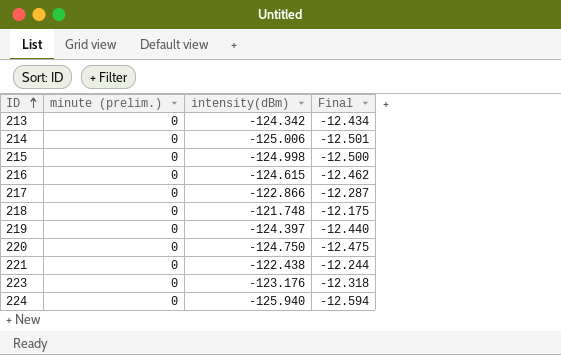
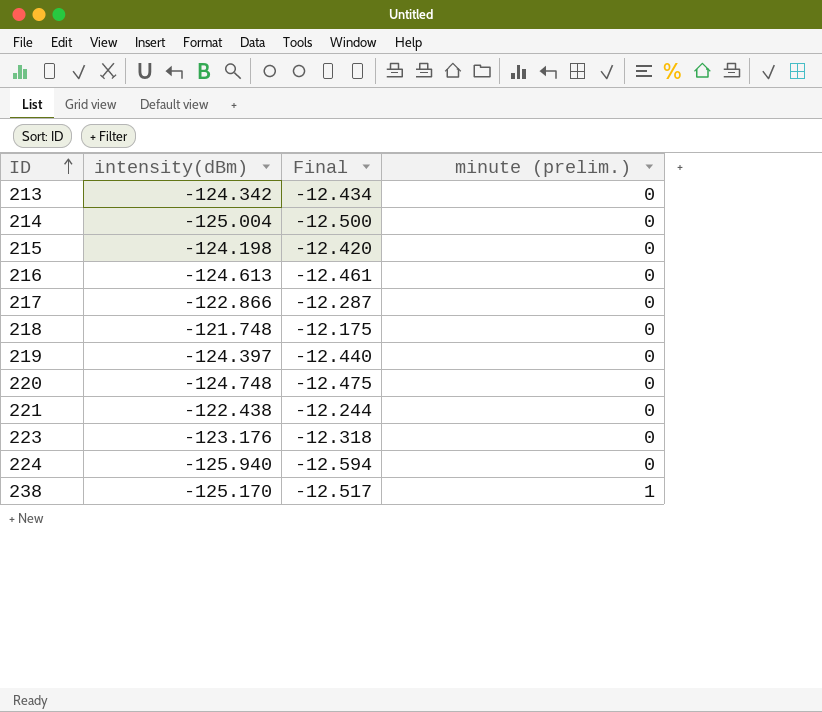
column minute (prelim.) | position: 2 -> 4
214 | intensity(dBm): -125.006 -> -125.004
214 | Final: -12.501 -> -12.500
215 | intensity(dBm): -124.998 -> -124.198
215 | Final: -12.500 -> -12.420
216 | intensity(dBm): -124.615 -> -124.613
216 | Final: -12.462 -> -12.461
220 | intensity(dBm): -124.750 -> -124.748
row 238: none -> -125.170 | -12.517 | 1

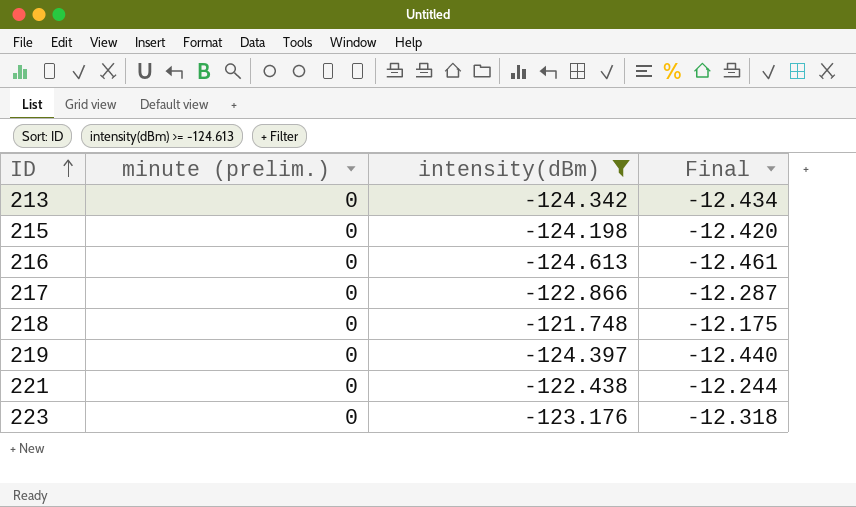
filter: none -> intensity(dBm) >= -124.613
column minute (prelim.) | position: 4 -> 2

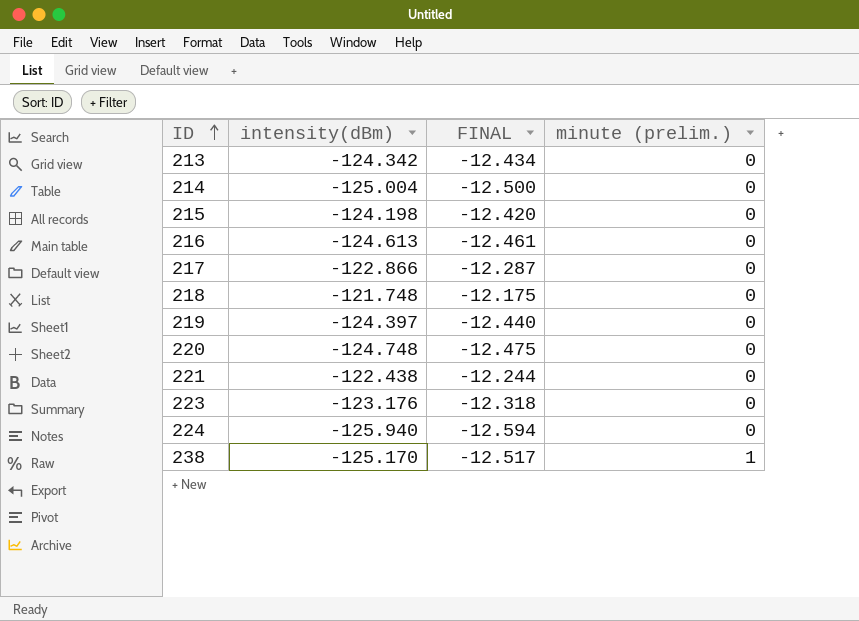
filter: intensity(dBm) >= -124.613 -> none
column name: Final -> FINAL
column minute (prelim.) | position: 2 -> 4

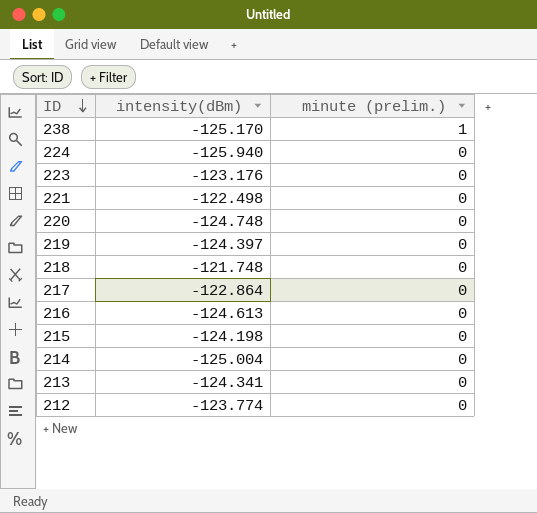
row order: ID ascending -> ID descending
column FINAL | formula: [intensity(dBm)] * 0.1 -> none
221 | intensity(dBm): -122.438 -> -122.498
217 | intensity(dBm): -122.866 -> -122.864
213 | intensity(dBm): -124.342 -> -124.341
row 212: none -> -123.774 | 0

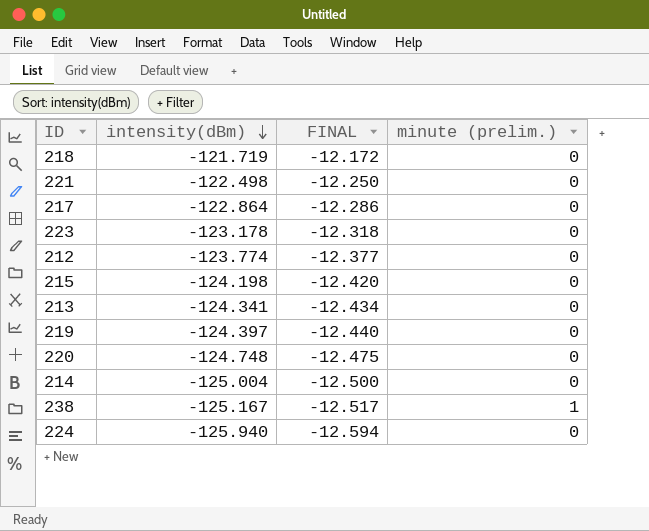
row order: ID descending -> intensity(dBm) descending
column FINAL | formula: none -> [intensity(dBm)] * 0.1
row 216: -124.613 | 0 -> none
218 | intensity(dBm): -121.748 -> -121.719
223 | intensity(dBm): -123.176 -> -123.178
238 | intensity(dBm): -125.170 -> -125.167

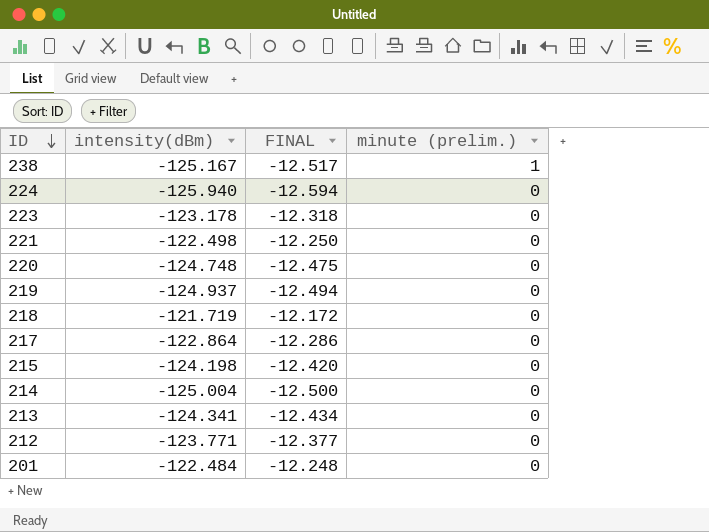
row order: intensity(dBm) descending -> ID descending
219 | intensity(dBm): -124.397 -> -124.937
219 | FINAL: -12.440 -> -12.494
212 | intensity(dBm): -123.774 -> -123.771
row 201: none -> -122.484 | -12.248 | 0

